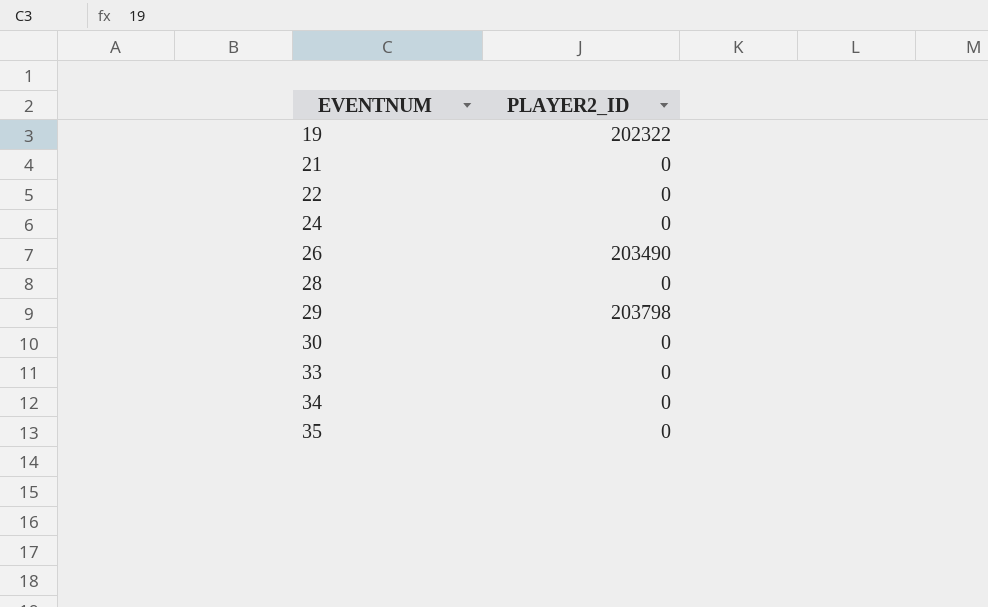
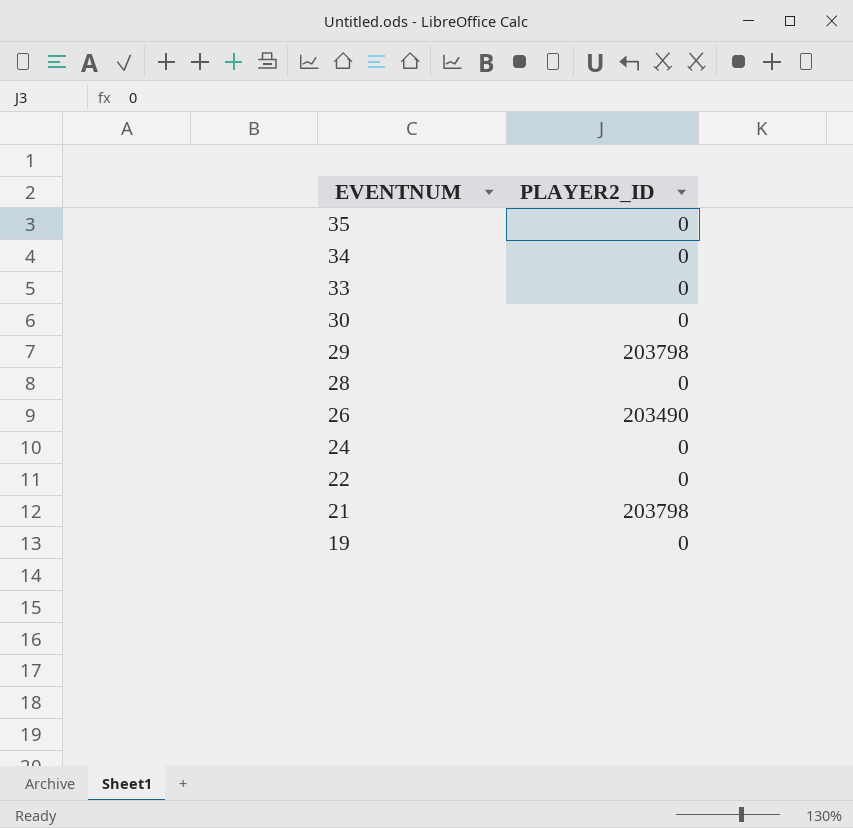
row order: EVENTNUM ascending -> EVENTNUM descending
21 | PLAYER2_ID: 0 -> 203798
19 | PLAYER2_ID: 202322 -> 0

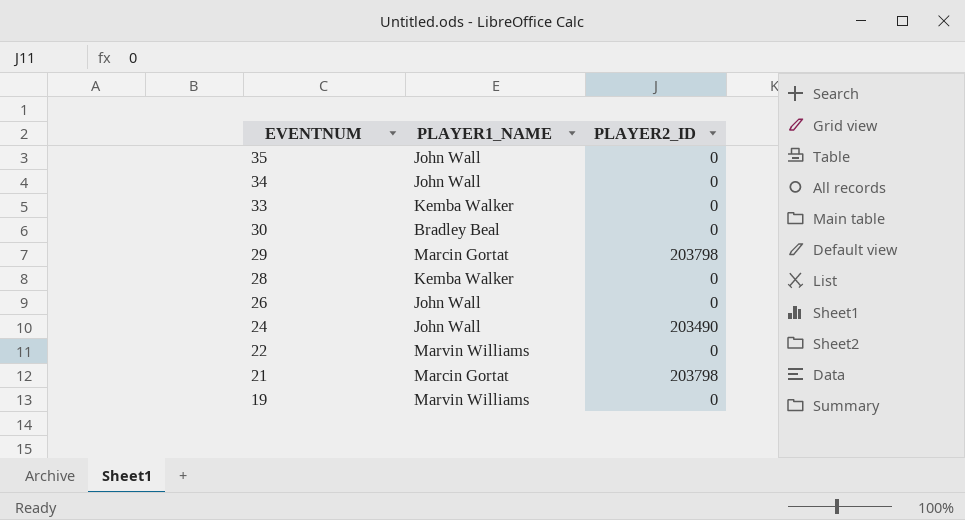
column PLAYER1_NAME | position: none -> 2
26 | PLAYER2_ID: 203490 -> 0
24 | PLAYER2_ID: 0 -> 203490

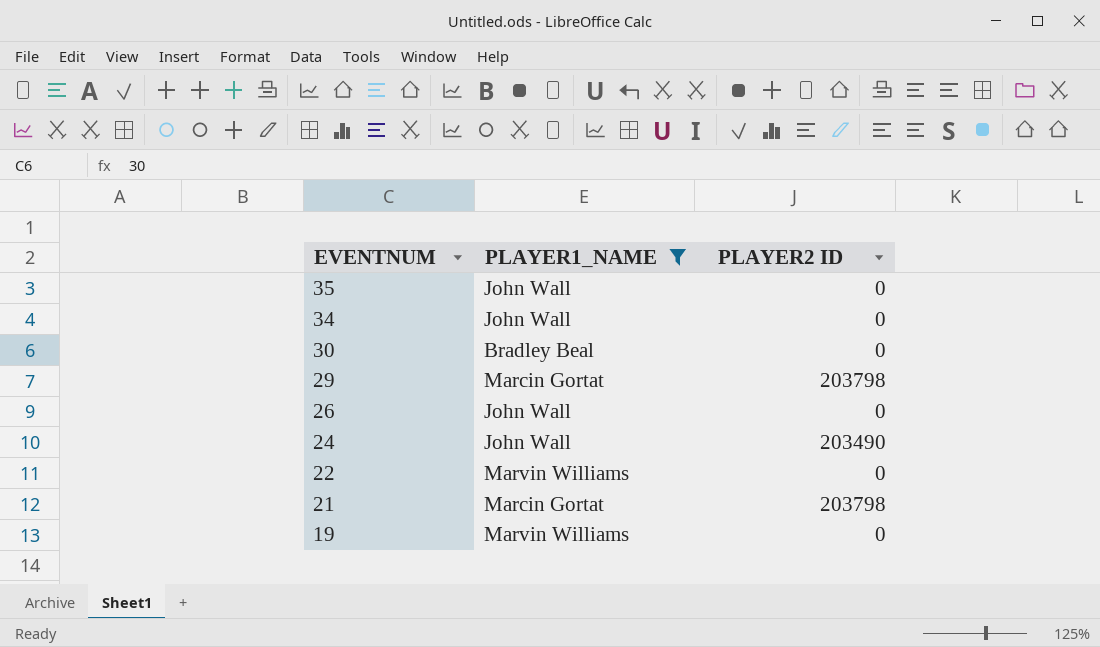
filter: none -> PLAYER1_NAME != Kemba Walker
column name: PLAYER2_ID -> PLAYER2 ID

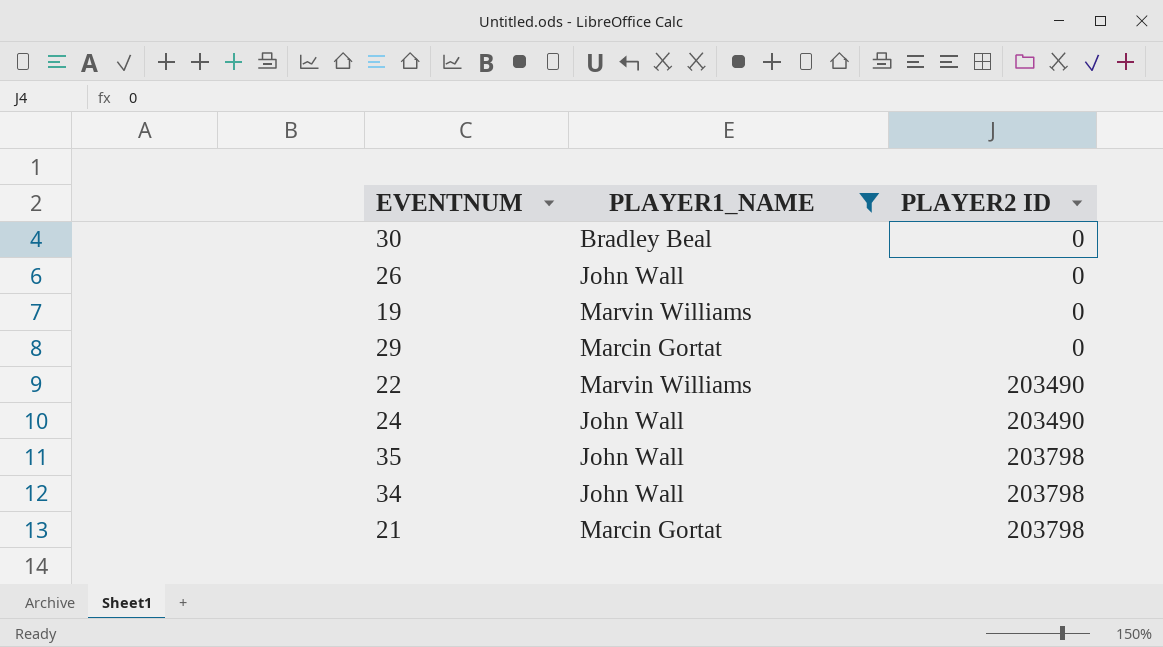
row order: EVENTNUM descending -> PLAYER2 ID ascending
29 | PLAYER2 ID: 203798 -> 0
22 | PLAYER2 ID: 0 -> 203490
35 | PLAYER2 ID: 0 -> 203798
34 | PLAYER2 ID: 0 -> 203798

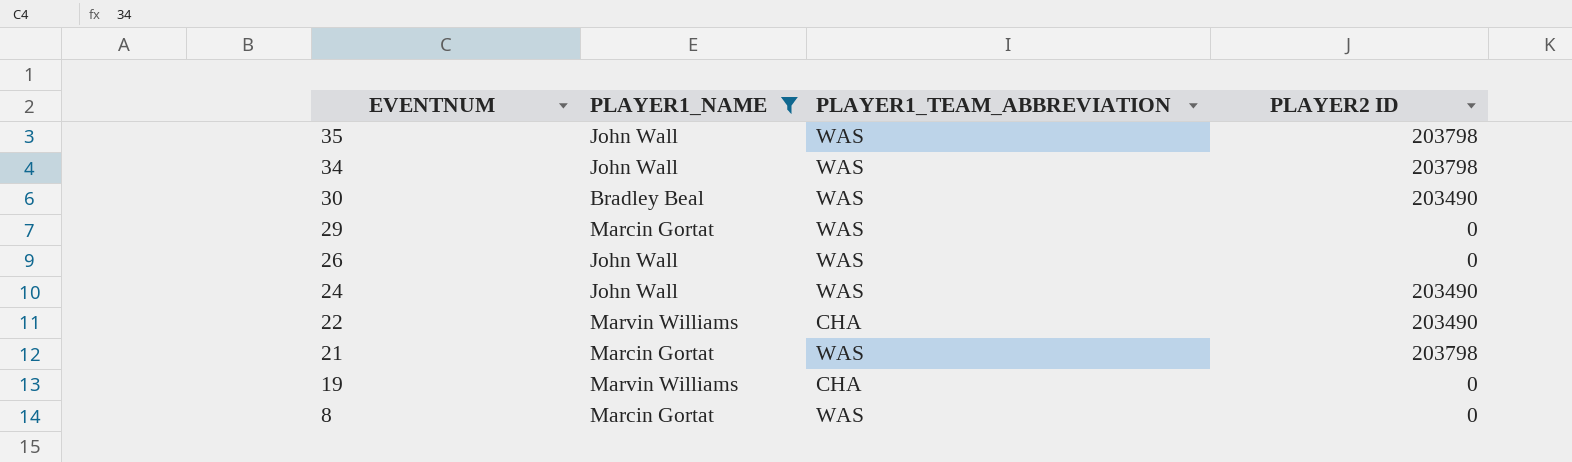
row order: PLAYER2 ID ascending -> EVENTNUM descending
column PLAYER1_TEAM_ABBREVIATION | position: none -> 3
30 | PLAYER2 ID: 0 -> 203490
row 8: none -> Marcin Gortat | WAS | 0

